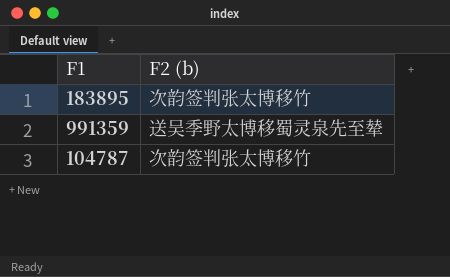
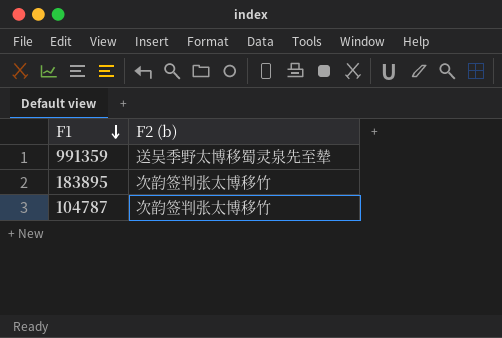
row order: none -> F1 descending

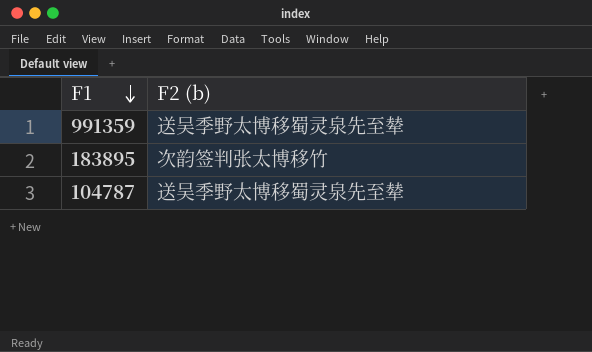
104787 | F2 (b): 次韵签判张太博移竹 -> 送吴季野太博移蜀灵泉先至辇

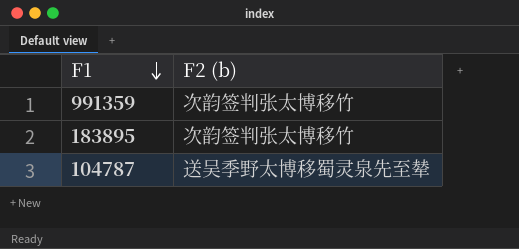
991359 | F2 (b): 送吴季野太博移蜀灵泉先至辇 -> 次韵签判张太博移竹

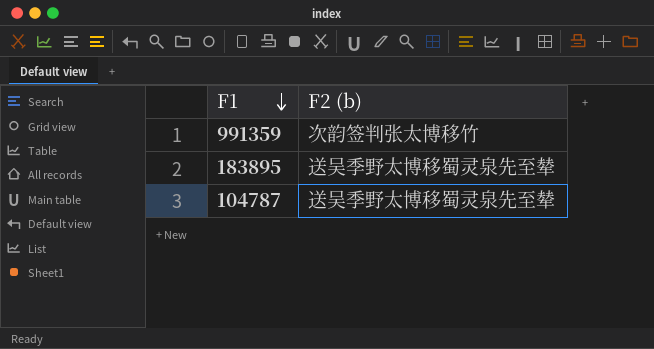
183895 | F2 (b): 次韵签判张太博移竹 -> 送吴季野太博移蜀灵泉先至辇

